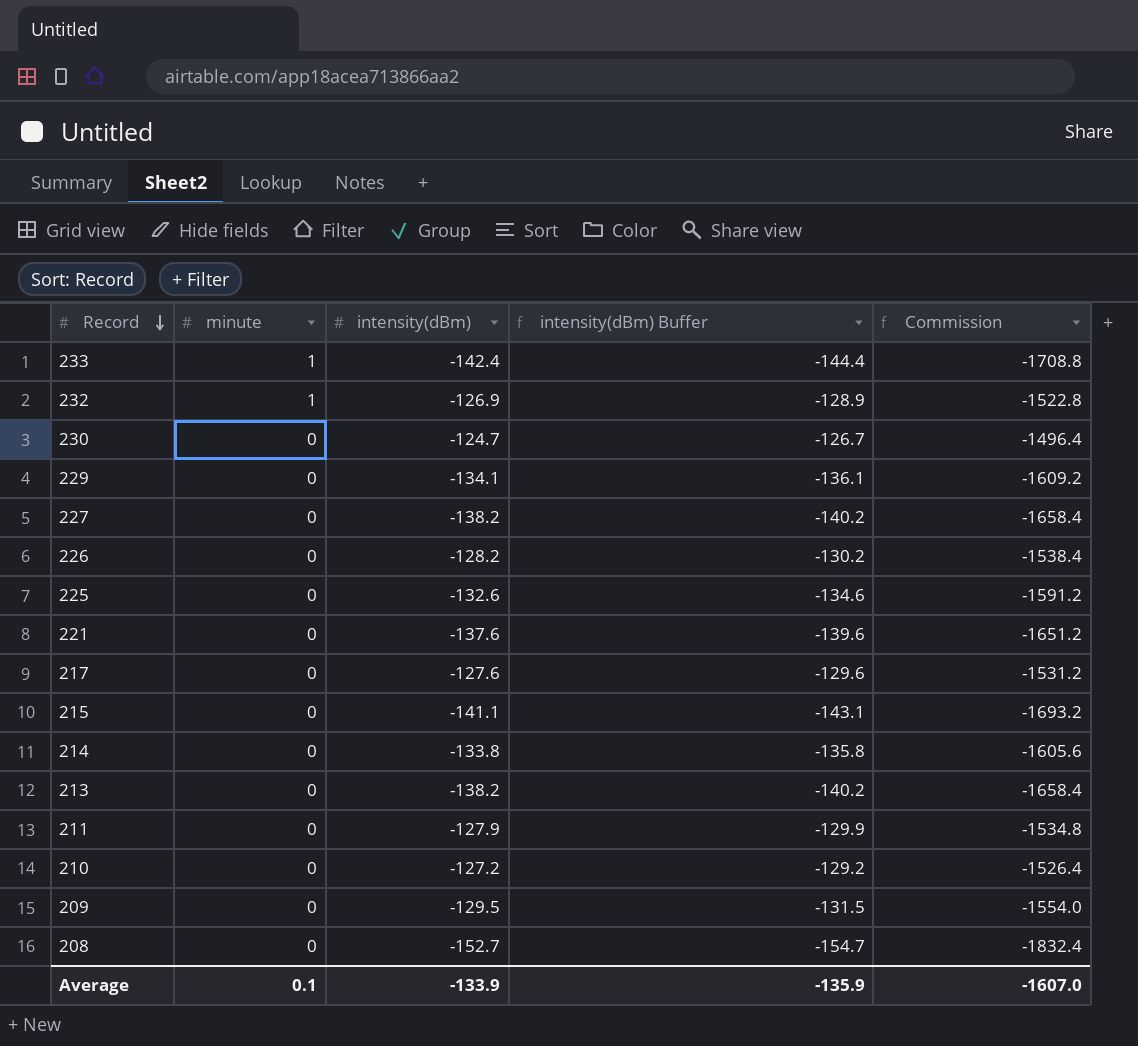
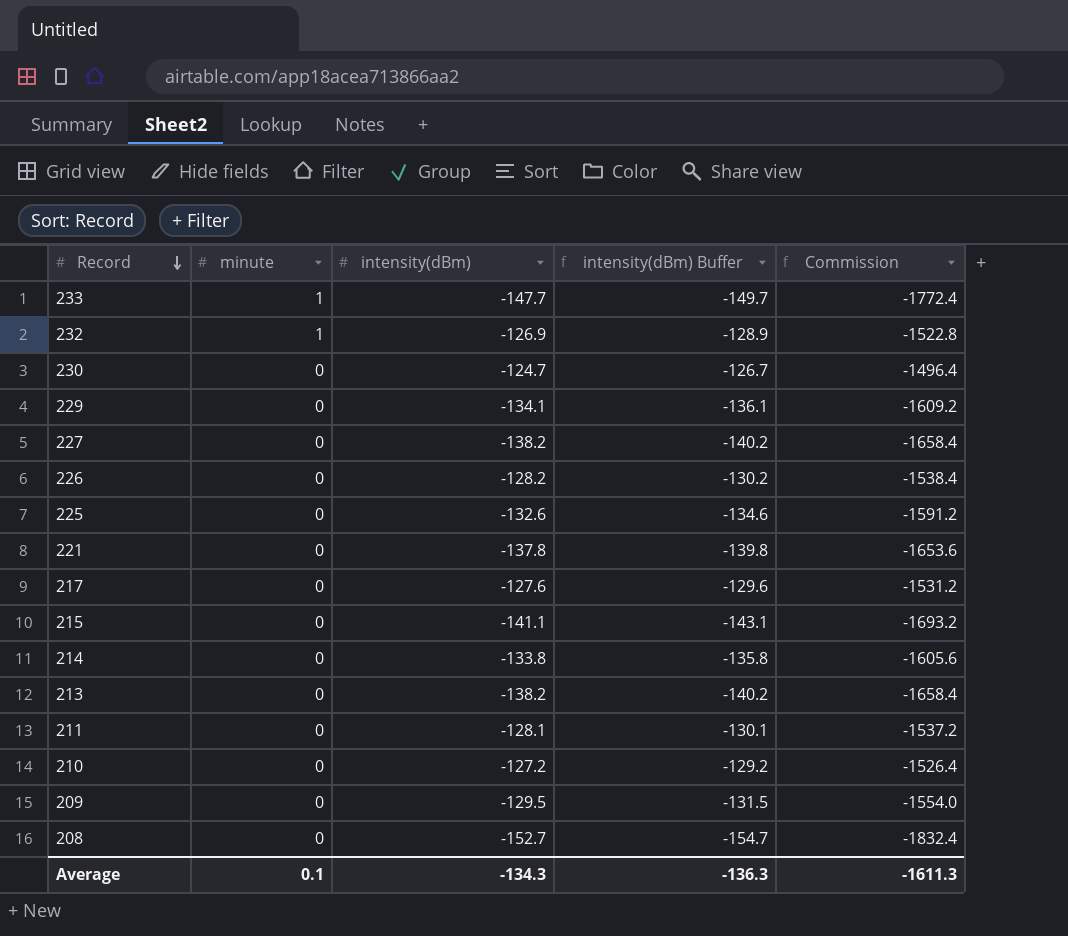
233 | intensity(dBm): -142.4 -> -147.7
233 | intensity(dBm) Buffer: -144.4 -> -149.7
233 | Commission: -1708.8 -> -1772.4
221 | intensity(dBm): -137.6 -> -137.8
221 | intensity(dBm) Buffer: -139.6 -> -139.8
221 | Commission: -1651.2 -> -1653.6
211 | intensity(dBm): -127.9 -> -128.1
211 | intensity(dBm) Buffer: -129.9 -> -130.1
211 | Commission: -1534.8 -> -1537.2
Average | intensity(dBm): -133.9 -> -134.3
Average | intensity(dBm) Buffer: -135.9 -> -136.3
Average | Commission: -1607.0 -> -1611.3

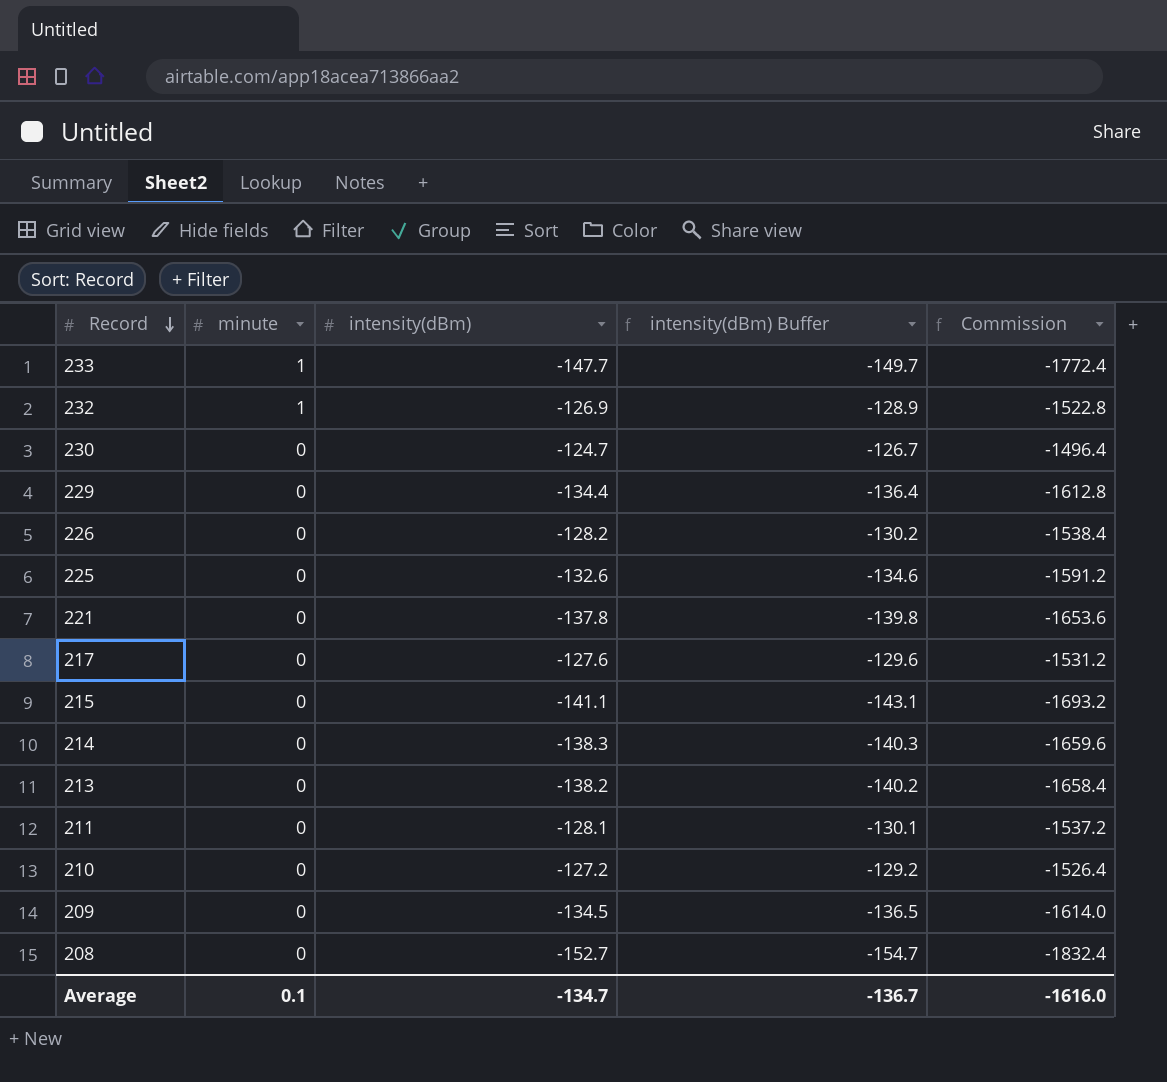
row 227: 0 | -138.2 | -140.2 | -1658.4 -> none
229 | intensity(dBm): -134.1 -> -134.4
229 | intensity(dBm) Buffer: -136.1 -> -136.4
229 | Commission: -1609.2 -> -1612.8
214 | intensity(dBm): -133.8 -> -138.3
214 | intensity(dBm) Buffer: -135.8 -> -140.3
214 | Commission: -1605.6 -> -1659.6
209 | intensity(dBm): -129.5 -> -134.5
209 | intensity(dBm) Buffer: -131.5 -> -136.5
209 | Commission: -1554.0 -> -1614.0
Average | intensity(dBm): -134.3 -> -134.7
Average | intensity(dBm) Buffer: -136.3 -> -136.7
Average | Commission: -1611.3 -> -1616.0

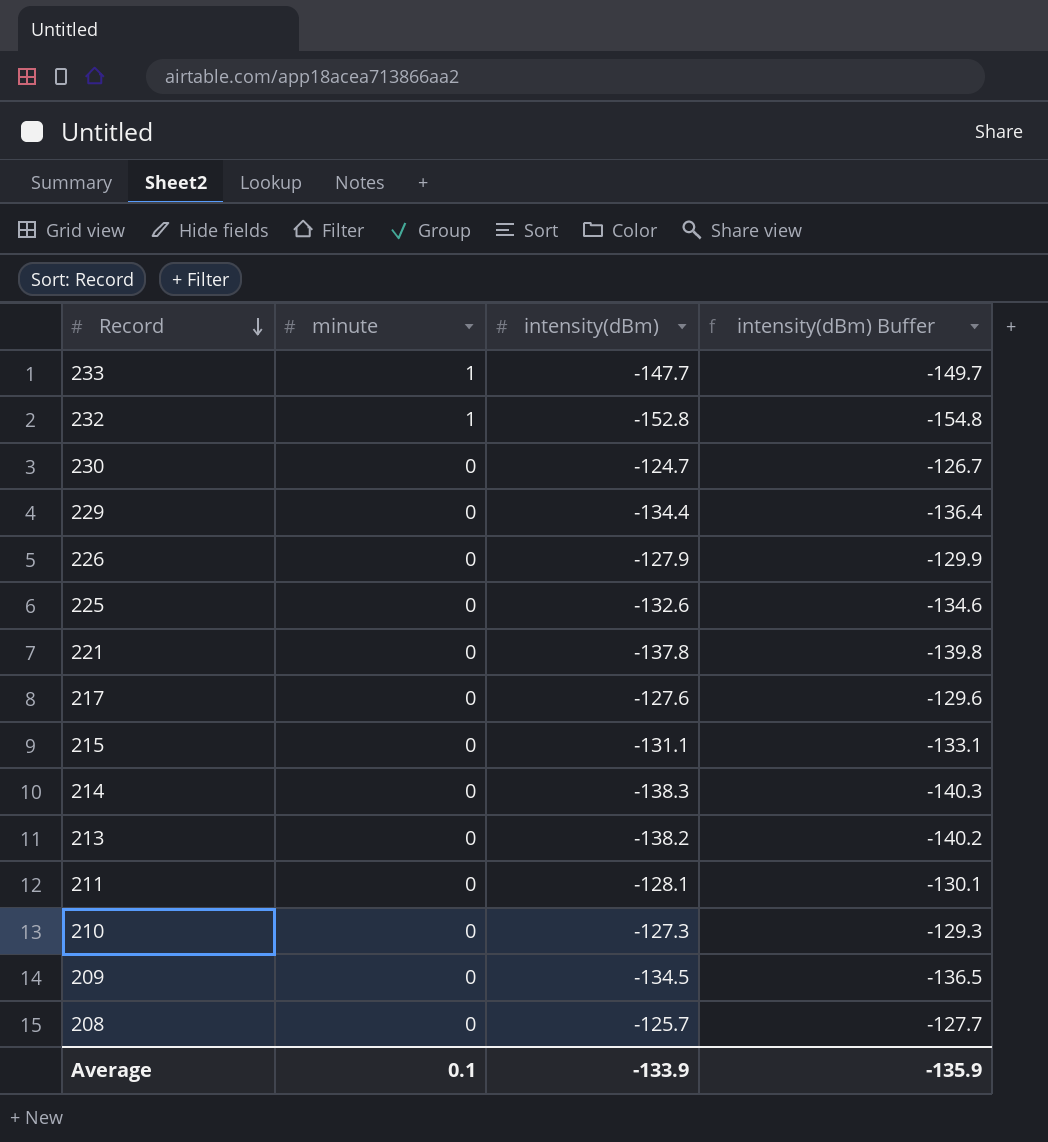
column Commission | formula: [intensity(dBm)] * 12 -> none
232 | intensity(dBm): -126.9 -> -152.8
232 | intensity(dBm) Buffer: -128.9 -> -154.8
226 | intensity(dBm): -128.2 -> -127.9
226 | intensity(dBm) Buffer: -130.2 -> -129.9
215 | intensity(dBm): -141.1 -> -131.1
215 | intensity(dBm) Buffer: -143.1 -> -133.1
210 | intensity(dBm): -127.2 -> -127.3
210 | intensity(dBm) Buffer: -129.2 -> -129.3
208 | intensity(dBm): -152.7 -> -125.7
208 | intensity(dBm) Buffer: -154.7 -> -127.7
Average | intensity(dBm): -134.7 -> -133.9
Average | intensity(dBm) Buffer: -136.7 -> -135.9

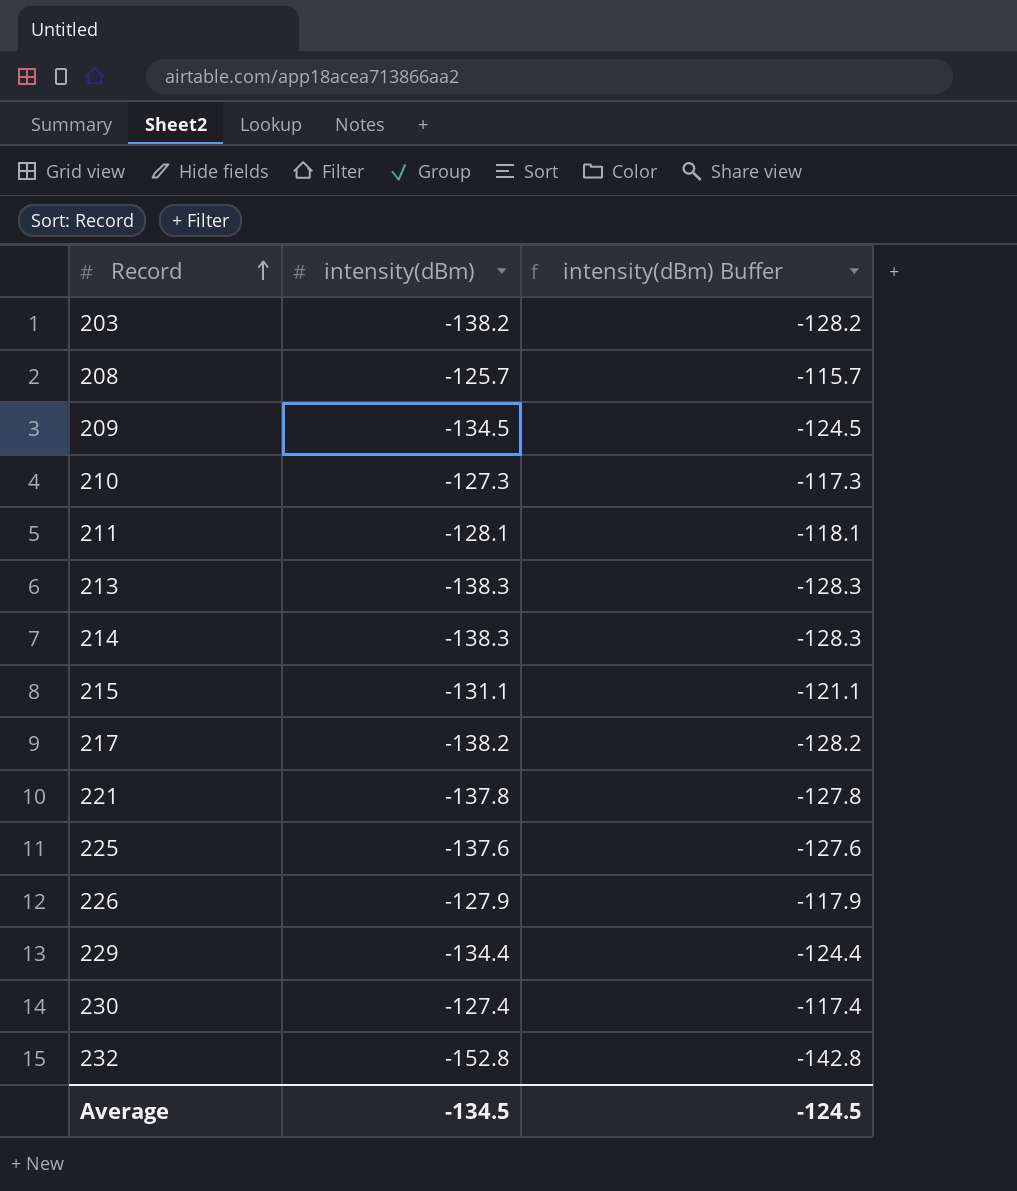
row order: Record descending -> Record ascending
column minute | position: 2 -> none
column intensity(dBm) Buffer | formula: [intensity(dBm)] - 2 -> [intensity(dBm)] + 10
row 233: 1 | -147.7 | -149.7 -> none
row 203: none -> -138.2 | -128.2
213 | intensity(dBm): -138.2 -> -138.3
217 | intensity(dBm): -127.6 -> -138.2
225 | intensity(dBm): -132.6 -> -137.6
230 | intensity(dBm): -124.7 -> -127.4
Average | intensity(dBm): -133.9 -> -134.5
Average | intensity(dBm) Buffer: -135.9 -> -124.5

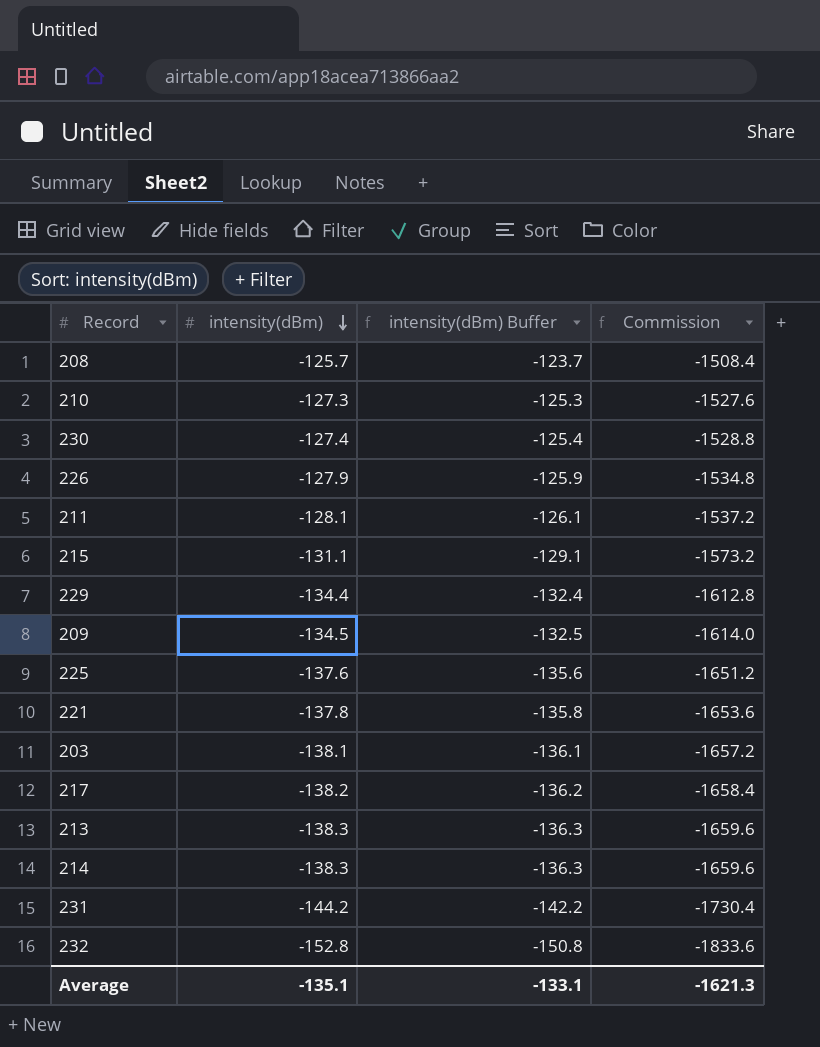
row order: Record ascending -> intensity(dBm) descending
column intensity(dBm) Buffer | formula: [intensity(dBm)] + 10 -> [intensity(dBm)] + 2
column Commission | formula: none -> [intensity(dBm)] * 12
203 | intensity(dBm): -138.2 -> -138.1
row 231: none -> -144.2 | -142.2 | -1730.4
Average | intensity(dBm): -134.5 -> -135.1
Average | intensity(dBm) Buffer: -124.5 -> -133.1

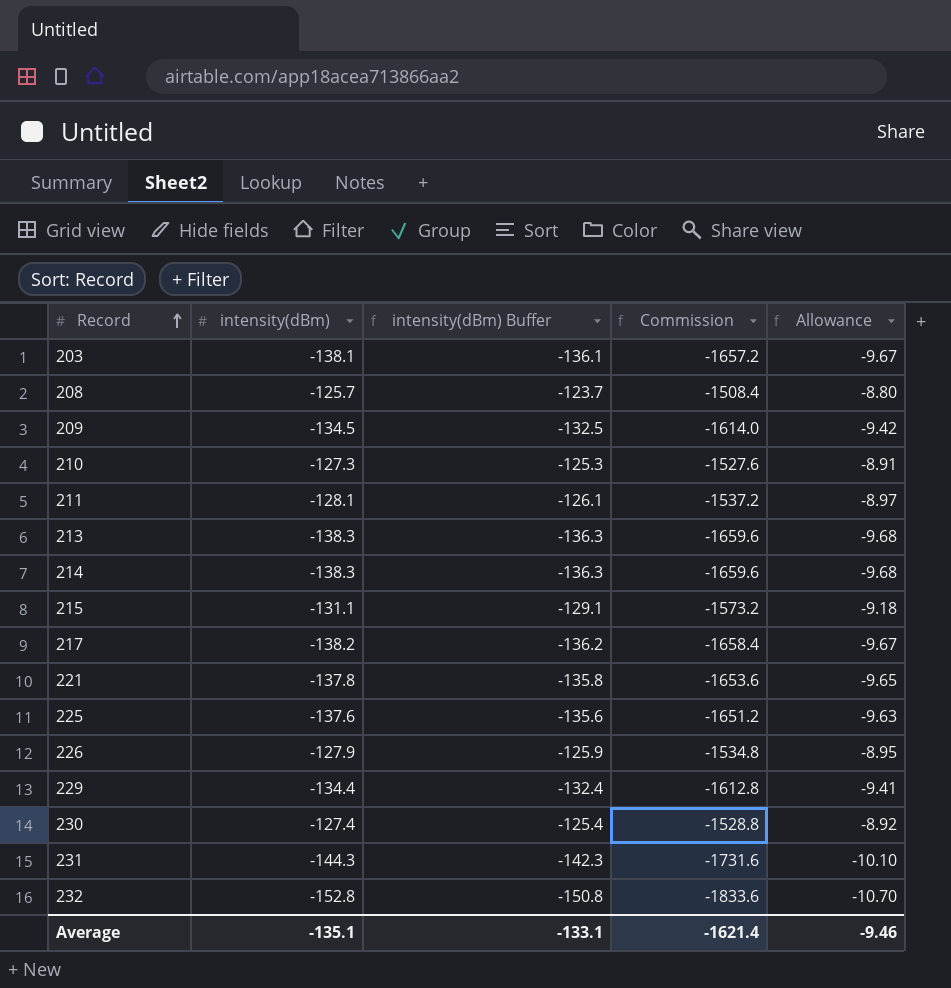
row order: intensity(dBm) descending -> Record ascending
column Allowance | formula: none -> [intensity(dBm)] * 0.07
231 | intensity(dBm): -144.2 -> -144.3
231 | intensity(dBm) Buffer: -142.2 -> -142.3
231 | Commission: -1730.4 -> -1731.6
Average | Commission: -1621.3 -> -1621.4

